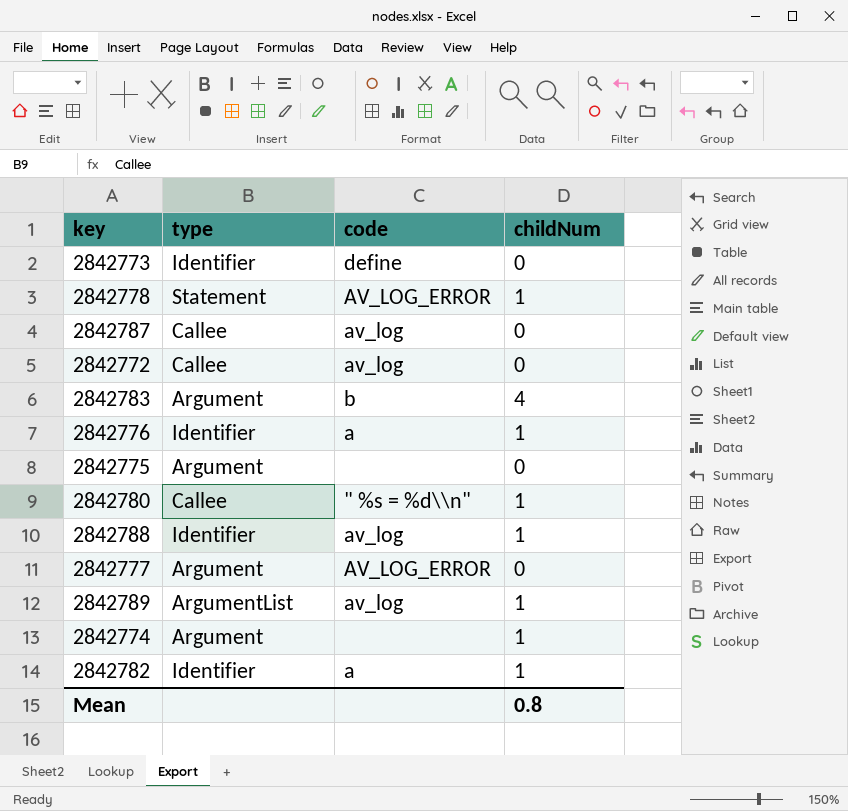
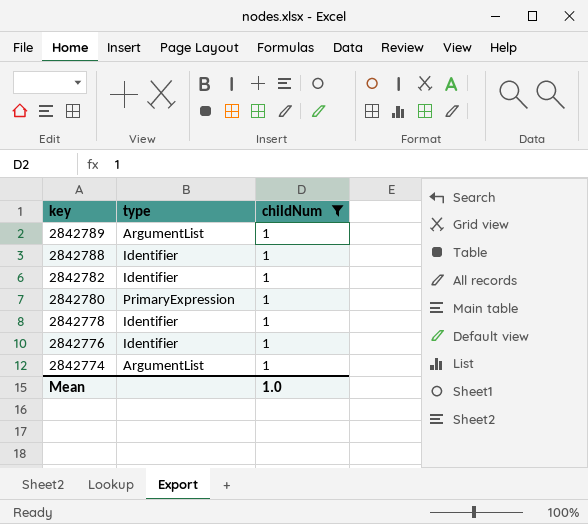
filter: none -> childNum = 1
row order: none -> key descending
column code | position: 3 -> none
2842780 | type: Callee -> PrimaryExpression
2842778 | type: Statement -> Identifier
2842774 | type: Argument -> ArgumentList
Mean | childNum: 0.8 -> 1.0

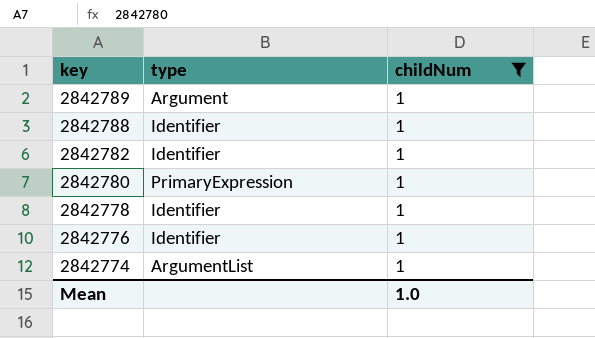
2842789 | type: ArgumentList -> Argument

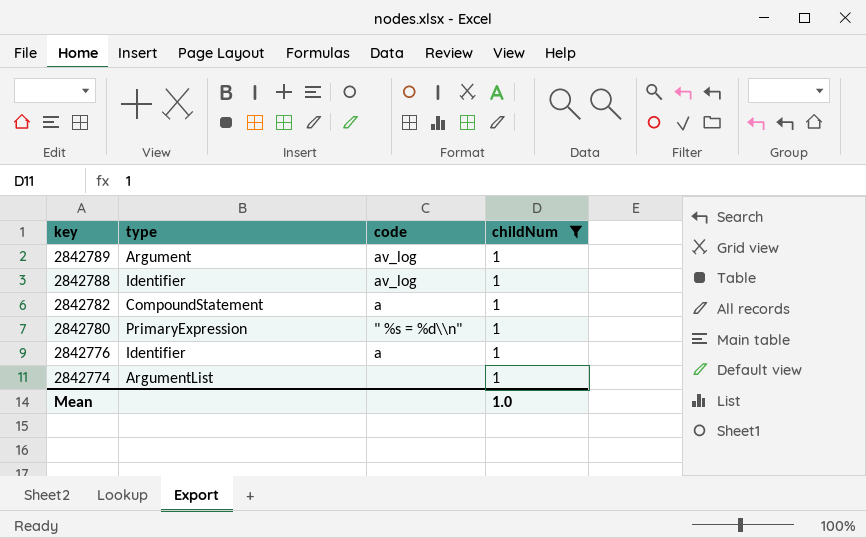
column code | position: none -> 3
row 2842778: Identifier | 1 -> none
2842782 | type: Identifier -> CompoundStatement

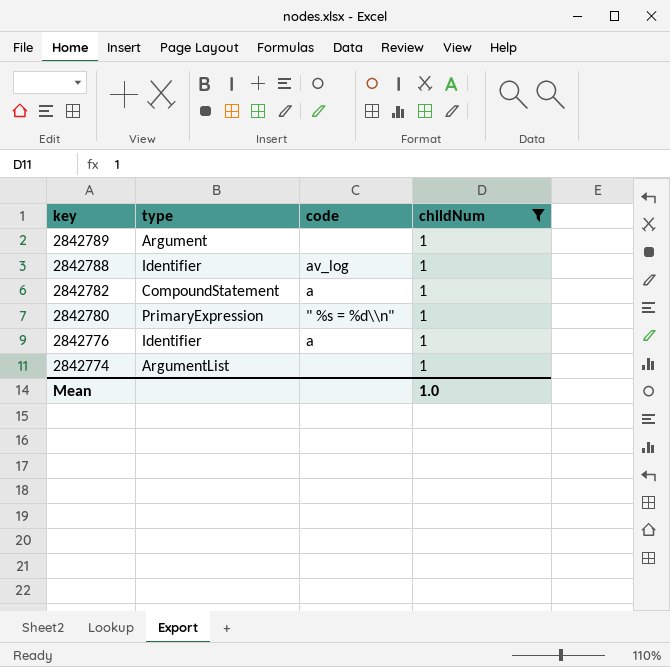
2842789 | code: av_log -> none

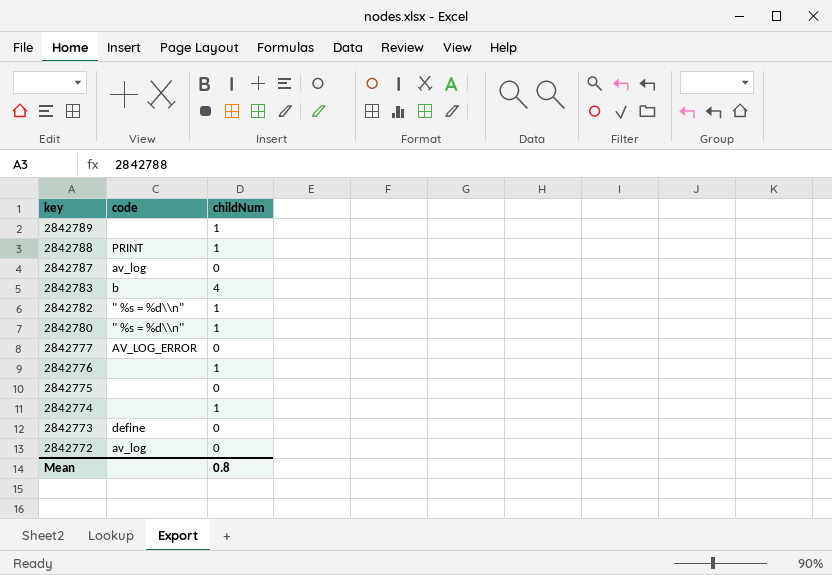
filter: childNum = 1 -> none
column type | position: 2 -> none
2842788 | code: av_log -> PRINT
2842782 | code: a -> " %s = %d\\n"
2842776 | code: a -> none
Mean | childNum: 1.0 -> 0.8

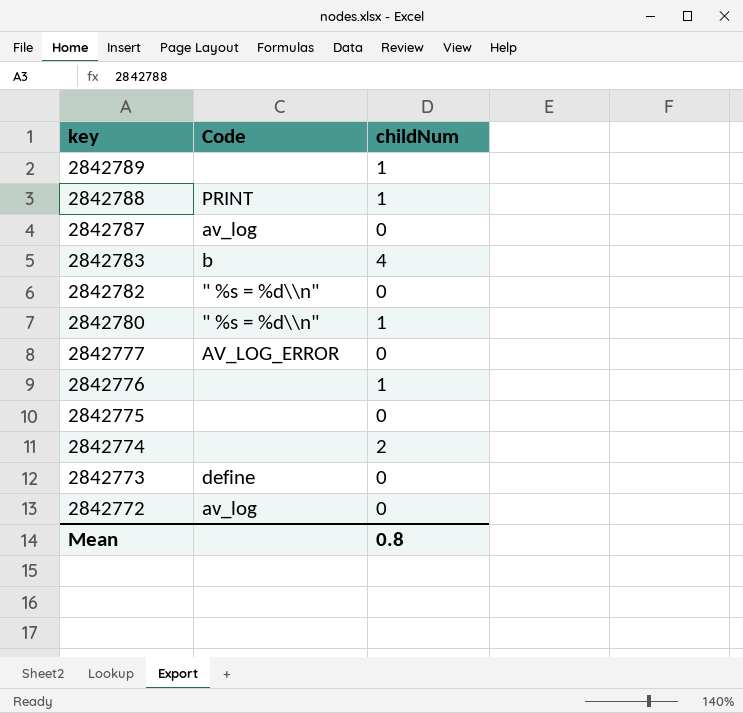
column name: code -> Code
2842782 | childNum: 1 -> 0
2842774 | childNum: 1 -> 2

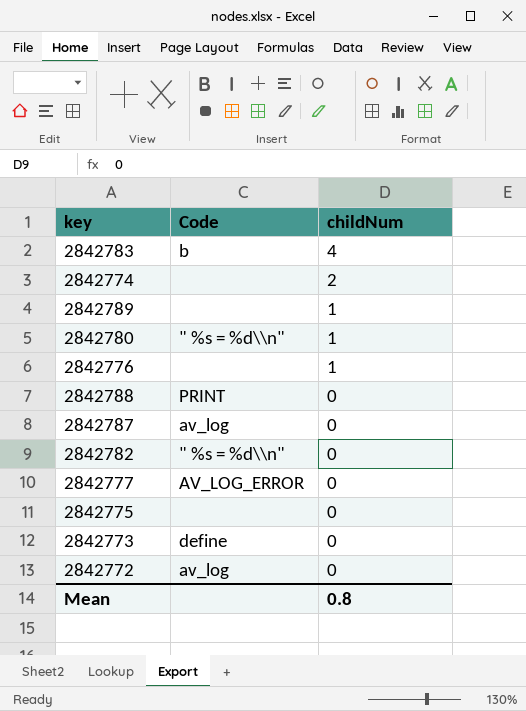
row order: key descending -> childNum descending
2842788 | childNum: 1 -> 0

